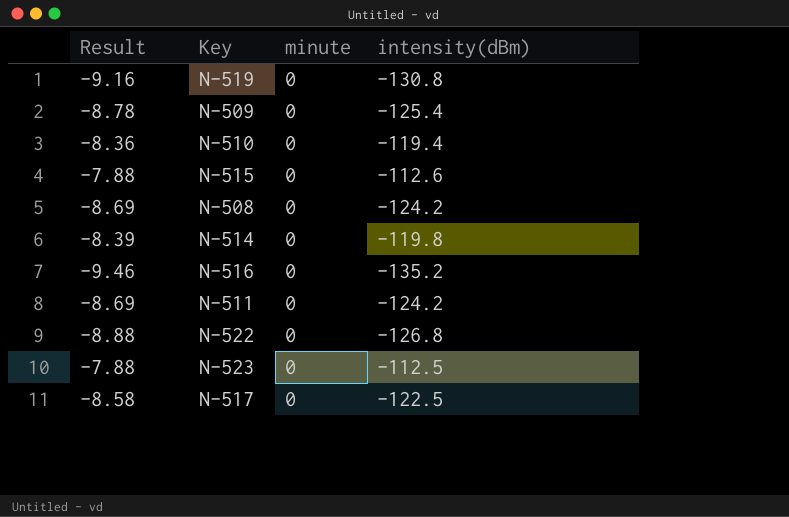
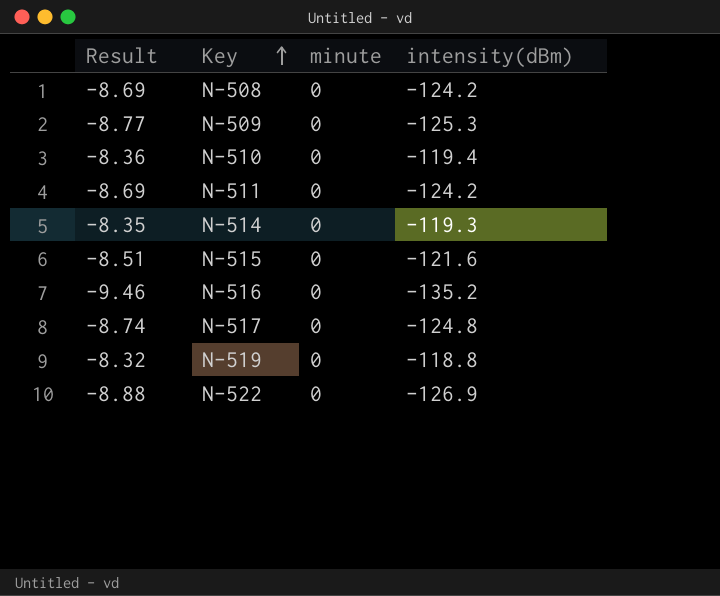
row order: none -> Key ascending
row N-523: -7.88 | 0 | -112.5 -> none
N-509 | Result: -8.78 -> -8.77
N-509 | intensity(dBm): -125.4 -> -125.3
N-514 | Result: -8.39 -> -8.35
N-514 | intensity(dBm): -119.8 -> -119.3
N-515 | Result: -7.88 -> -8.51
N-515 | intensity(dBm): -112.6 -> -121.6
N-517 | Result: -8.58 -> -8.74
N-517 | intensity(dBm): -122.5 -> -124.8
N-519 | Result: -9.16 -> -8.32
N-519 | intensity(dBm): -130.8 -> -118.8
N-522 | intensity(dBm): -126.8 -> -126.9

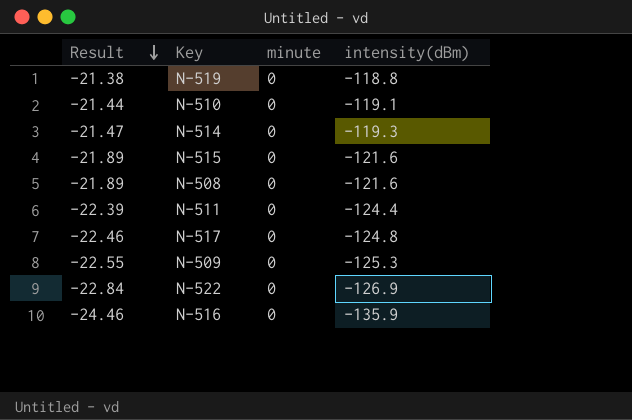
row order: Key ascending -> Result descending
column Result | formula: [intensity(dBm)] * 0.07 -> [intensity(dBm)] * 0.18
N-510 | intensity(dBm): -119.4 -> -119.1
N-508 | intensity(dBm): -124.2 -> -121.6
N-511 | intensity(dBm): -124.2 -> -124.4
N-516 | intensity(dBm): -135.2 -> -135.9

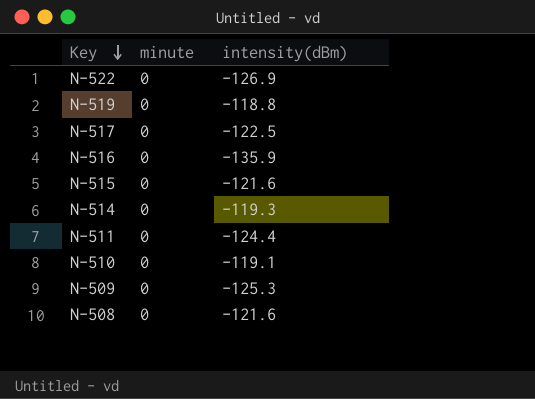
row order: Result descending -> Key descending
column Result | formula: [intensity(dBm)] * 0.18 -> none
N-517 | intensity(dBm): -124.8 -> -122.5

